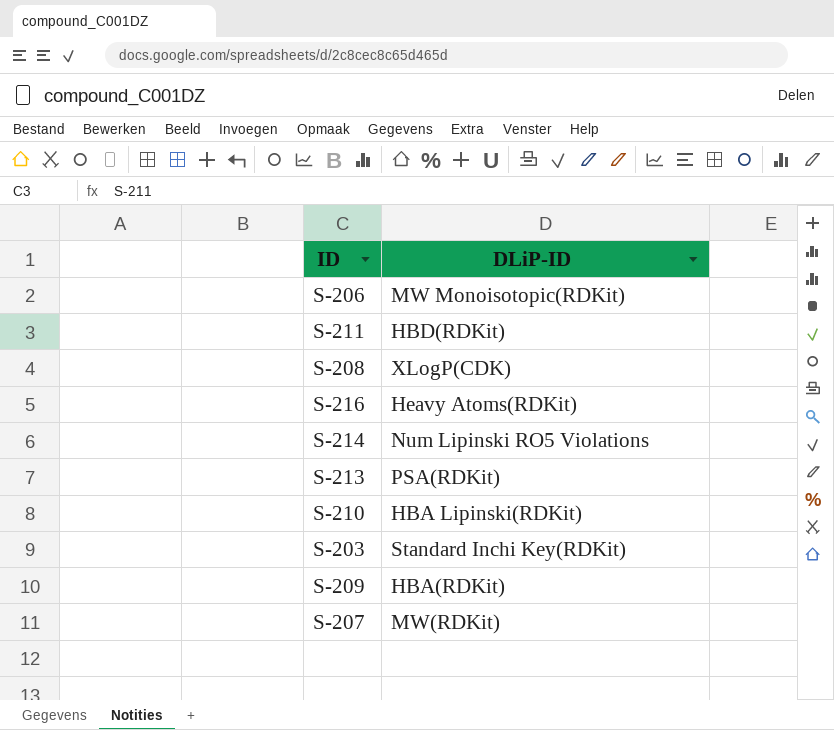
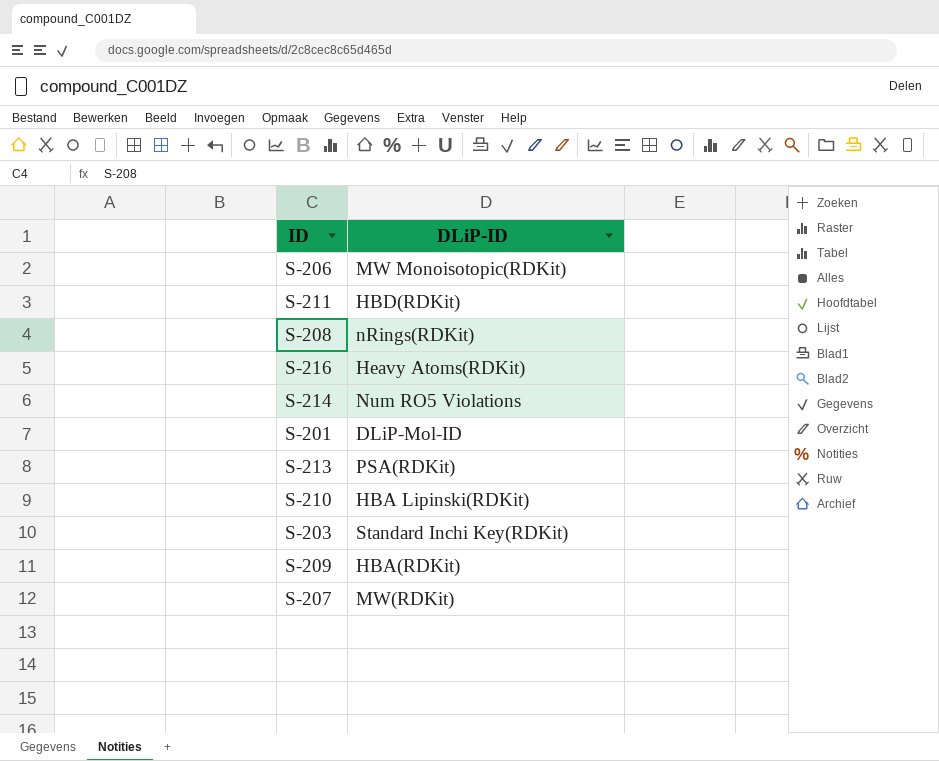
S-208 | DLiP-ID: XLogP(CDK) -> nRings(RDKit)
S-214 | DLiP-ID: Num Lipinski RO5 Violations -> Num RO5 Violations
row S-201: none -> DLiP-Mol-ID

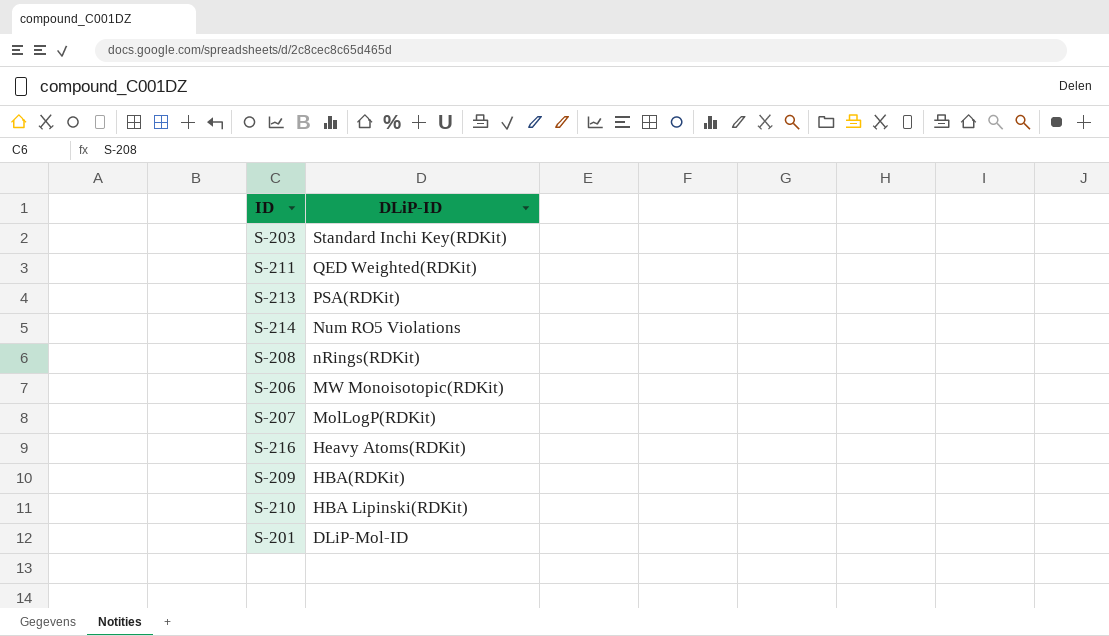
row order: none -> DLiP-ID descending
S-211 | DLiP-ID: HBD(RDKit) -> QED Weighted(RDKit)
S-207 | DLiP-ID: MW(RDKit) -> MolLogP(RDKit)

